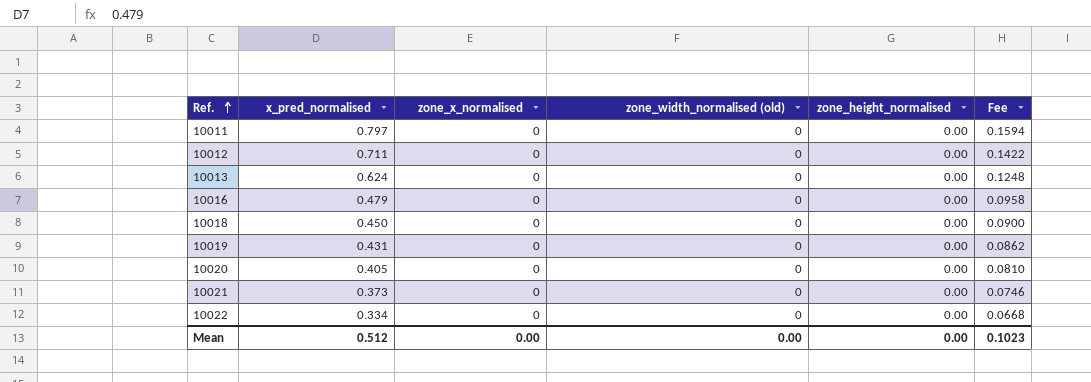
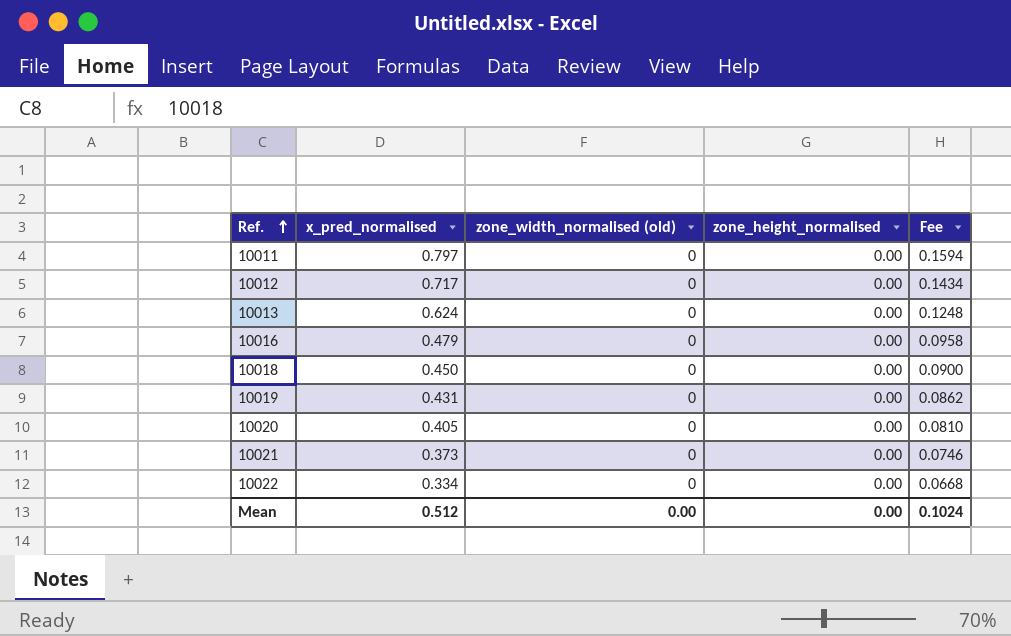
column zone_x_normalised | position: 3 -> none
10012 | x_pred_normalised: 0.711 -> 0.717
10012 | Fee: 0.1422 -> 0.1434
Mean | Fee: 0.1023 -> 0.1024

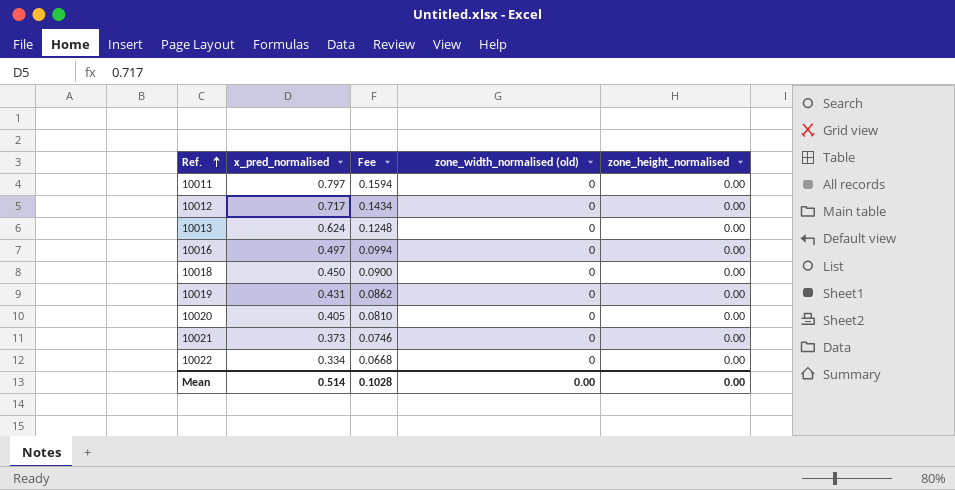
column Fee | position: 5 -> 3
10016 | x_pred_normalised: 0.479 -> 0.497
10016 | Fee: 0.0958 -> 0.0994
Mean | x_pred_normalised: 0.512 -> 0.514
Mean | Fee: 0.1024 -> 0.1028

